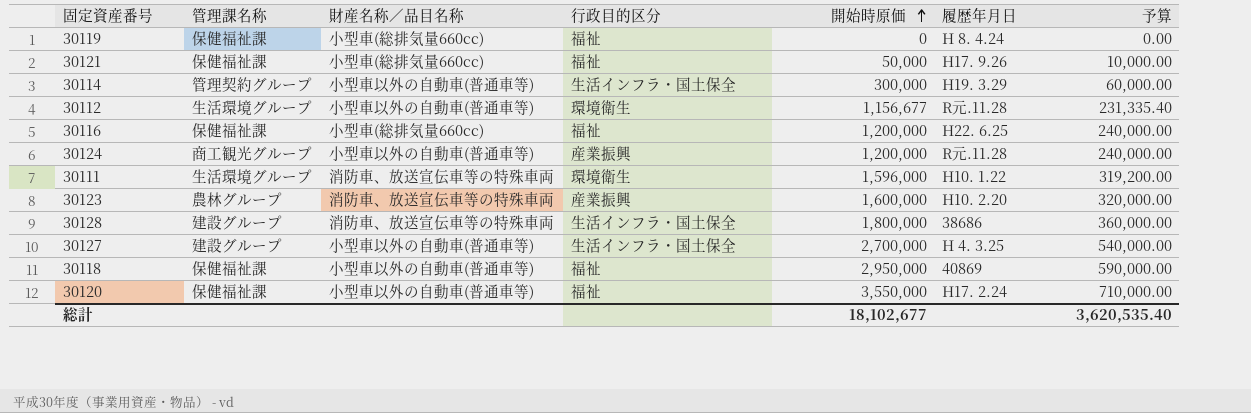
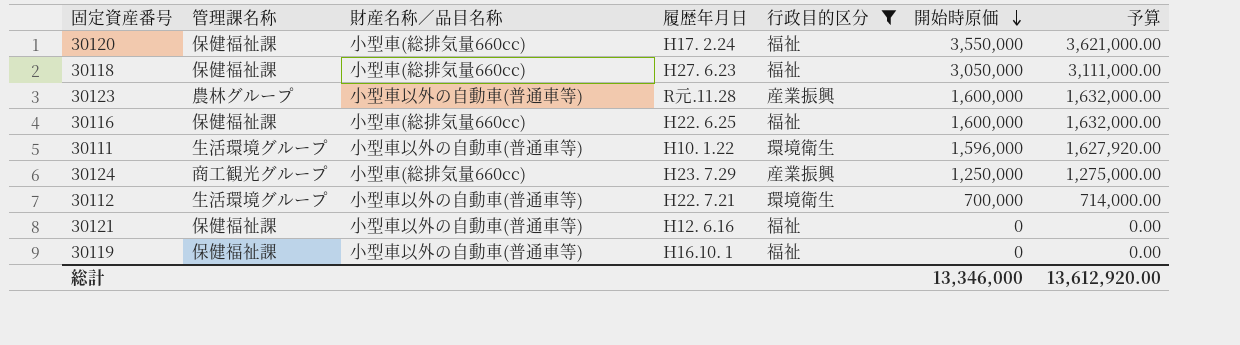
filter: none -> 行政目的区分 != 生活インフラ・国土保全
row order: 開始時原価 ascending -> 開始時原価 descending
column 履歴年月日 | position: 6 -> 4
column 予算 | formula: [開始時原価] * 0.2 -> [開始時原価] * 1.02
30120 | 財産名称／品目名称: 小型車以外の自動車(普通車等) -> 小型車(総排気量660cc)
30118 | 財産名称／品目名称: 小型車以外の自動車(普通車等) -> 小型車(総排気量660cc)
30118 | 履歴年月日: 40869 -> H27. 6.23
30118 | 開始時原価: 2,950,000 -> 3,050,000
30123 | 財産名称／品目名称: 消防車、放送宣伝車等の特殊車両 -> 小型車以外の自動車(普通車等)
30123 | 履歴年月日: H10. 2.20 -> R元.11.28
30116 | 開始時原価: 1,200,000 -> 1,600,000
30111 | 財産名称／品目名称: 消防車、放送宣伝車等の特殊車両 -> 小型車以外の自動車(普通車等)
30124 | 財産名称／品目名称: 小型車以外の自動車(普通車等) -> 小型車(総排気量660cc)
30124 | 履歴年月日: R元.11.28 -> H23. 7.29
30124 | 開始時原価: 1,200,000 -> 1,250,000
30112 | 履歴年月日: R元.11.28 -> H22. 7.21
30112 | 開始時原価: 1,156,677 -> 700,000
30121 | 財産名称／品目名称: 小型車(総排気量660cc) -> 小型車以外の自動車(普通車等)
30121 | 履歴年月日: H17. 9.26 -> H12. 6.16
30121 | 開始時原価: 50,000 -> 0
30119 | 財産名称／品目名称: 小型車(総排気量660cc) -> 小型車以外の自動車(普通車等)
30119 | 履歴年月日: H 8. 4.24 -> H16.10. 1
総計 | 開始時原価: 18,102,677 -> 13,346,000
総計 | 予算: 3,620,535.40 -> 13,612,920.00

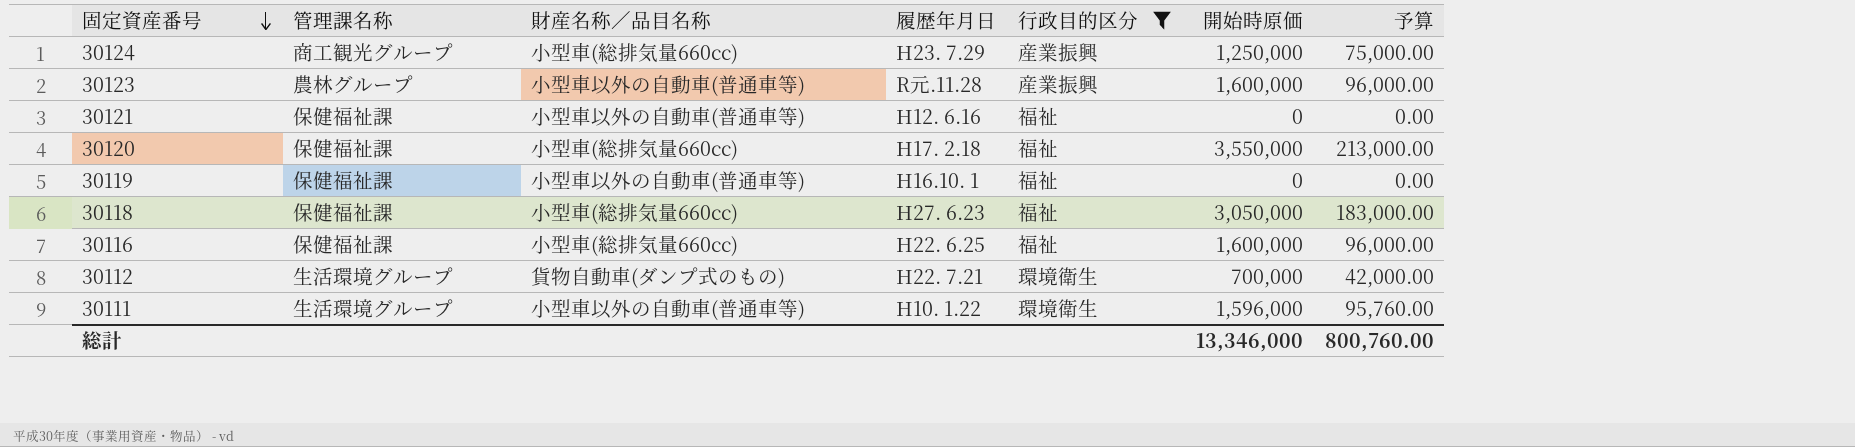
row order: 開始時原価 descending -> 固定資産番号 descending
column 予算 | formula: [開始時原価] * 1.02 -> [開始時原価] * 0.06
30120 | 履歴年月日: H17. 2.24 -> H17. 2.18
30112 | 財産名称／品目名称: 小型車以外の自動車(普通車等) -> 貨物自動車(ダンプ式のもの)
総計 | 予算: 13,612,920.00 -> 800,760.00

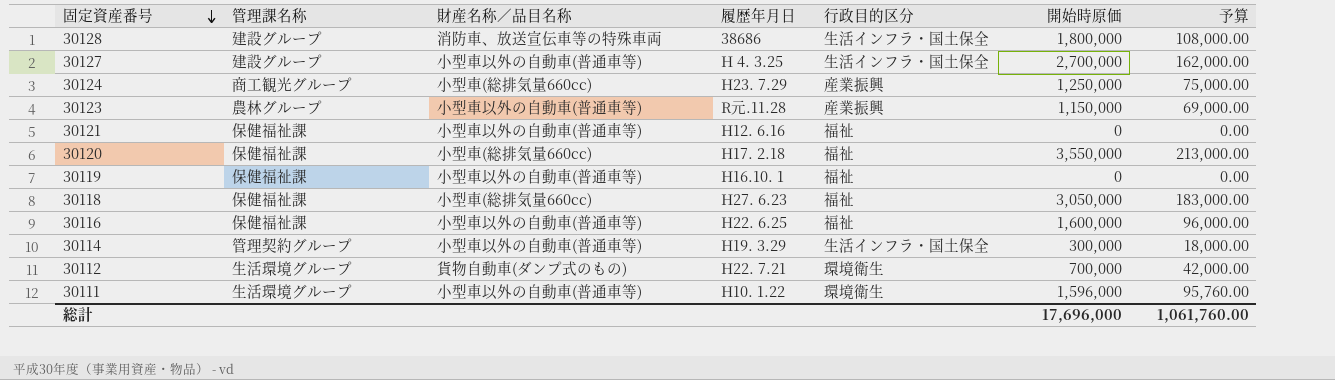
filter: 行政目的区分 != 生活インフラ・国土保全 -> none
30123 | 開始時原価: 1,600,000 -> 1,150,000
30123 | 予算: 96,000.00 -> 69,000.00
30116 | 財産名称／品目名称: 小型車(総排気量660cc) -> 小型車以外の自動車(普通車等)
総計 | 開始時原価: 13,346,000 -> 17,696,000
総計 | 予算: 800,760.00 -> 1,061,760.00

